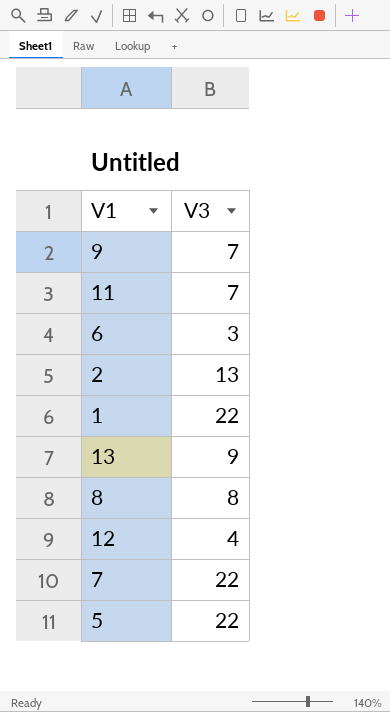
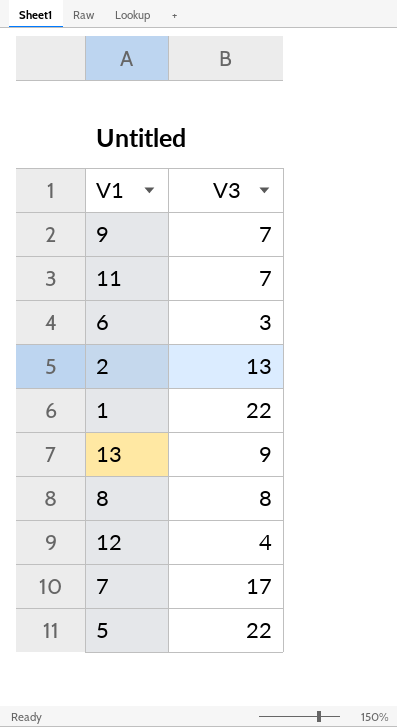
7 | V3: 22 -> 17

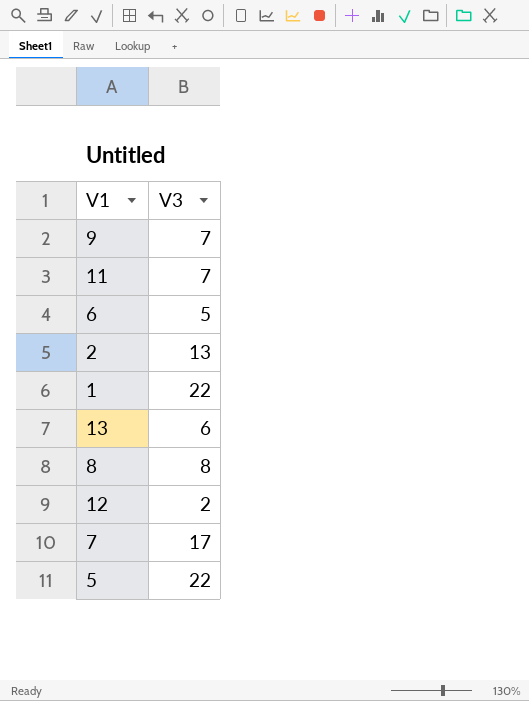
6 | V3: 3 -> 5
13 | V3: 9 -> 6
12 | V3: 4 -> 2

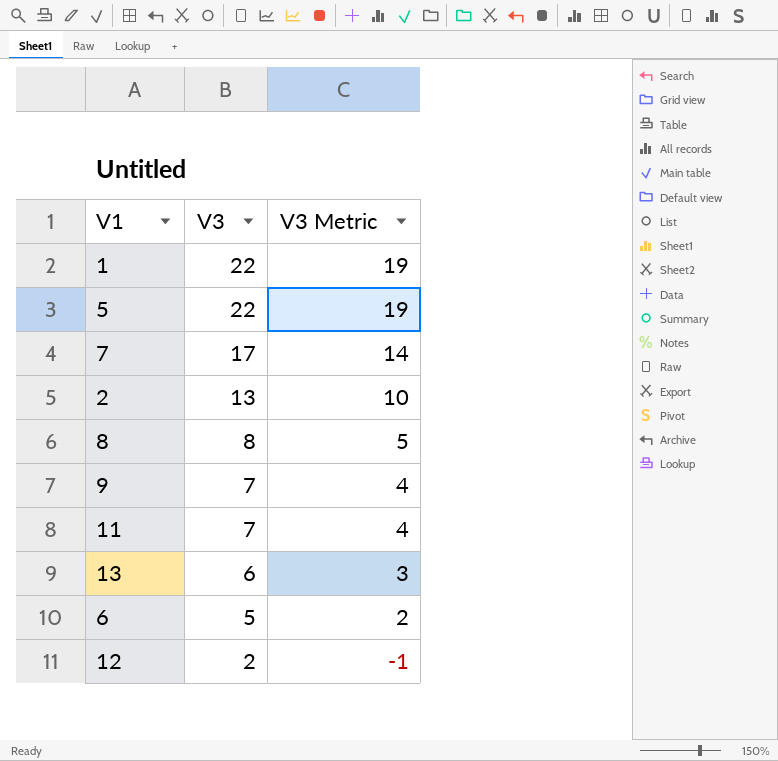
row order: none -> V3 descending
column V3 Metric | formula: none -> [V3] - 3

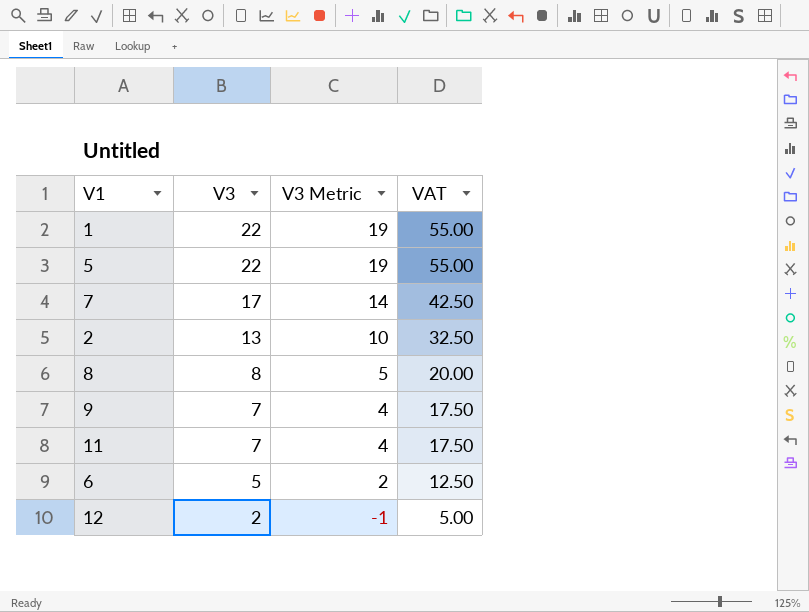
column VAT | formula: none -> [V3] * 2.5
row 13: 6 | 3 -> none

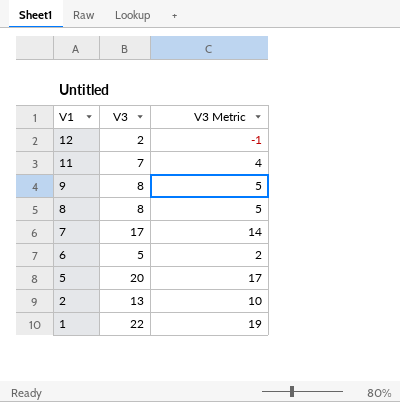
row order: V3 descending -> V1 descending
column VAT | formula: [V3] * 2.5 -> none
9 | V3: 7 -> 8
9 | V3 Metric: 4 -> 5
5 | V3: 22 -> 20
5 | V3 Metric: 19 -> 17

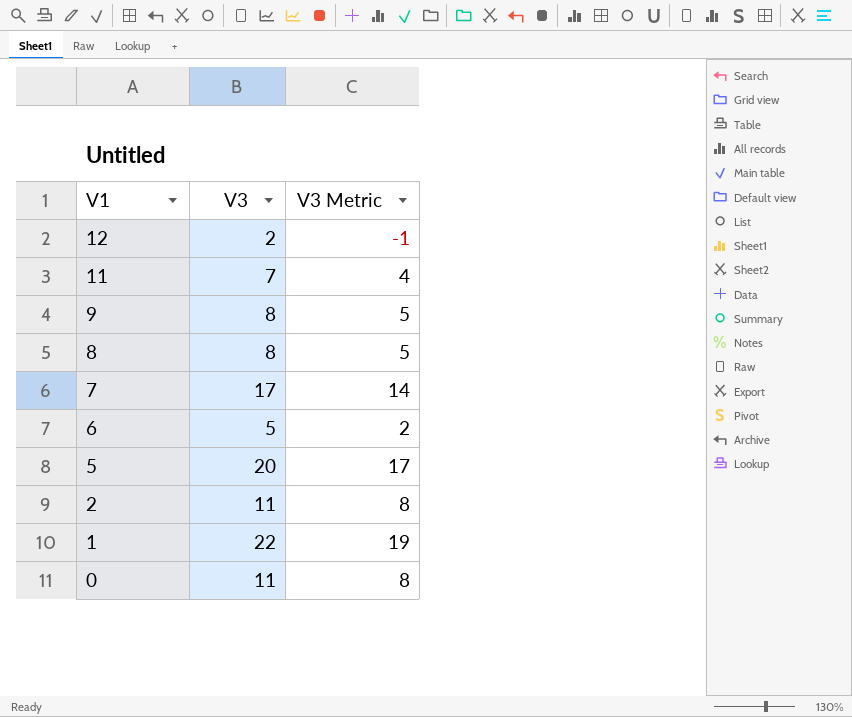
2 | V3: 13 -> 11
2 | V3 Metric: 10 -> 8
row 0: none -> 11 | 8

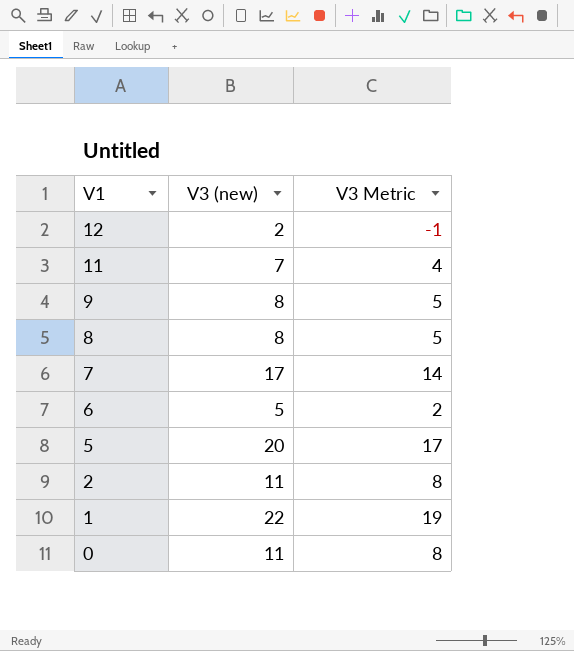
column name: V3 -> V3 (new)

